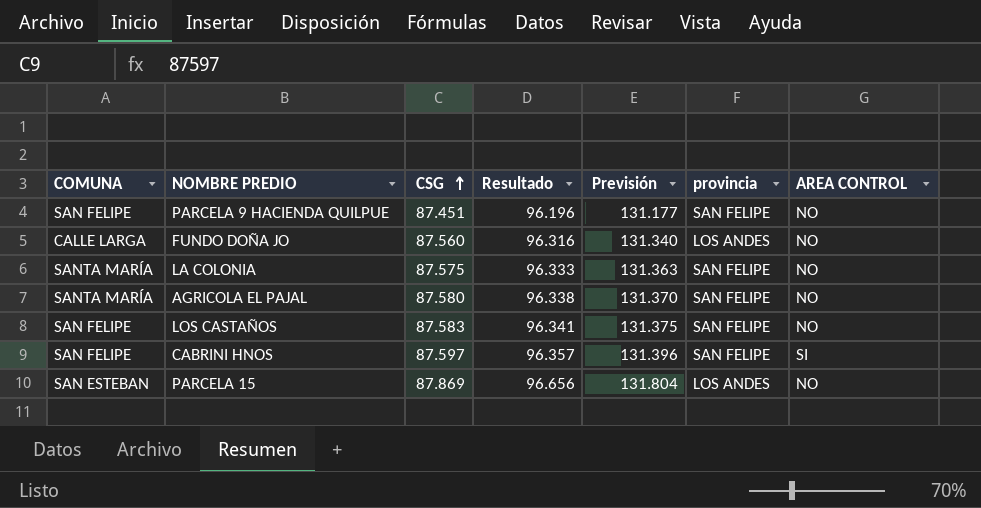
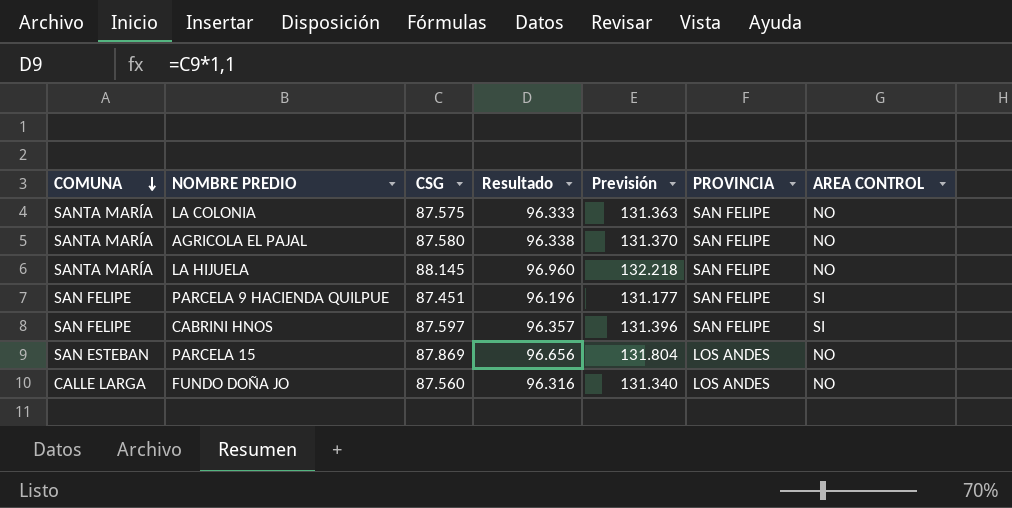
row order: CSG ascending -> COMUNA descending
column name: provincia -> PROVINCIA
row LOS CASTAÑOS: SAN FELIPE | 87.583 | 96.341 | 131.375 | SAN FELIPE | NO -> none
row LA HIJUELA: none -> SANTA MARÍA | 88.145 | 96.960 | 132.218 | SAN FELIPE | NO
PARCELA 9 HACIENDA QUILPUE | AREA CONTROL: NO -> SI

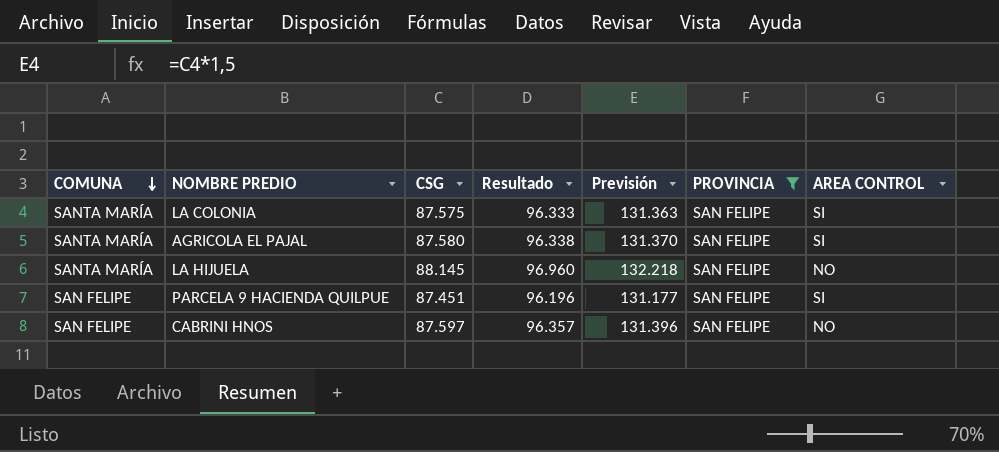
filter: none -> PROVINCIA = SAN FELIPE
LA COLONIA | AREA CONTROL: NO -> SI
AGRICOLA EL PAJAL | AREA CONTROL: NO -> SI
CABRINI HNOS | AREA CONTROL: SI -> NO

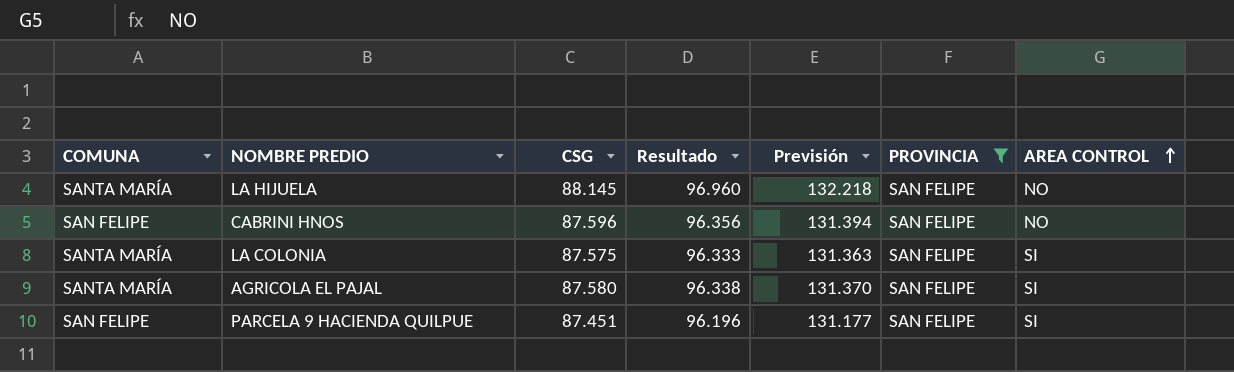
row order: COMUNA descending -> AREA CONTROL ascending
CABRINI HNOS | CSG: 87.597 -> 87.596
CABRINI HNOS | Resultado: 96.357 -> 96.356
CABRINI HNOS | Previsión: 131.396 -> 131.394

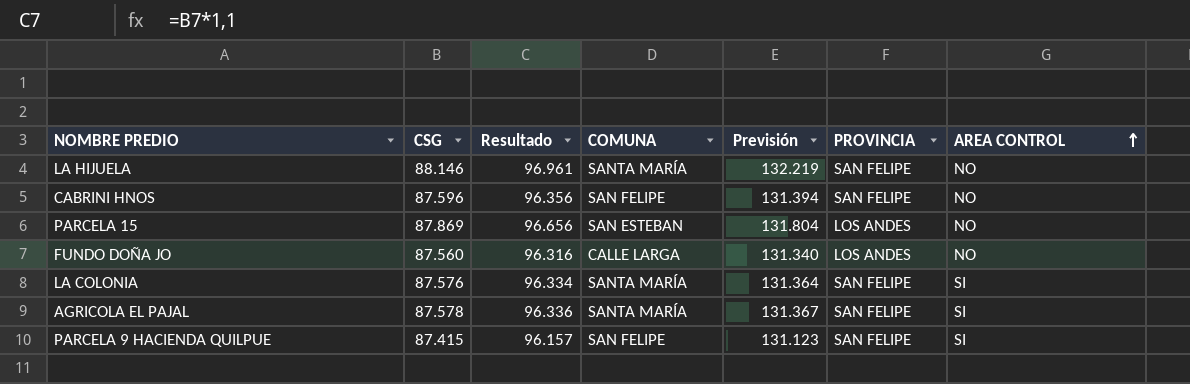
filter: PROVINCIA = SAN FELIPE -> none
column COMUNA | position: 1 -> 4
LA HIJUELA | CSG: 88.145 -> 88.146
LA HIJUELA | Resultado: 96.960 -> 96.961
LA HIJUELA | Previsión: 132.218 -> 132.219
LA COLONIA | CSG: 87.575 -> 87.576
LA COLONIA | Resultado: 96.333 -> 96.334
LA COLONIA | Previsión: 131.363 -> 131.364
AGRICOLA EL PAJAL | CSG: 87.580 -> 87.578
AGRICOLA EL PAJAL | Resultado: 96.338 -> 96.336
AGRICOLA EL PAJAL | Previsión: 131.370 -> 131.367
PARCELA 9 HACIENDA QUILPUE | CSG: 87.451 -> 87.415
PARCELA 9 HACIENDA QUILPUE | Resultado: 96.196 -> 96.157
PARCELA 9 HACIENDA QUILPUE | Previsión: 131.177 -> 131.123

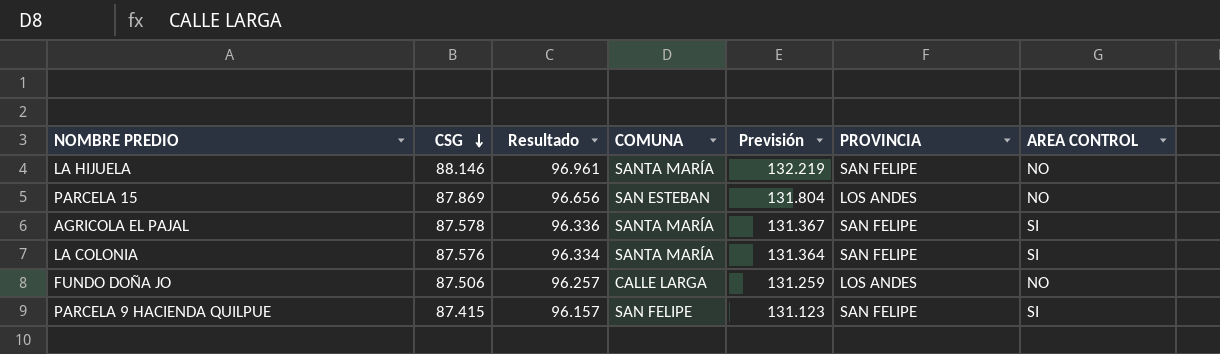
row order: AREA CONTROL ascending -> CSG descending
row CABRINI HNOS: 87.596 | 96.356 | SAN FELIPE | 131.394 | SAN FELIPE | NO -> none
FUNDO DOÑA JO | CSG: 87.560 -> 87.506
FUNDO DOÑA JO | Resultado: 96.316 -> 96.257
FUNDO DOÑA JO | Previsión: 131.340 -> 131.259

